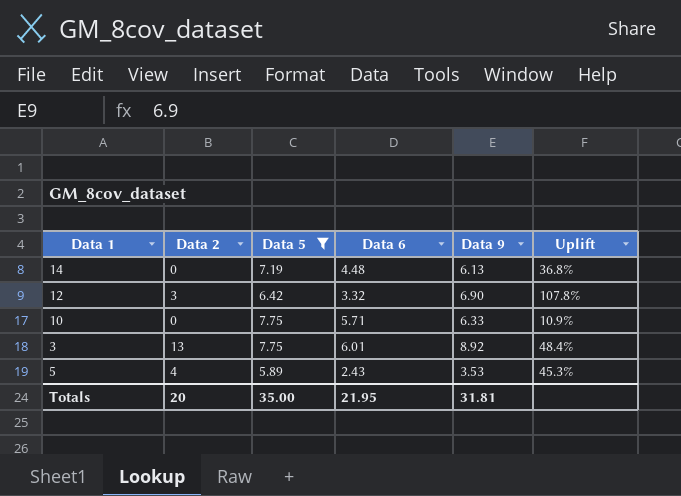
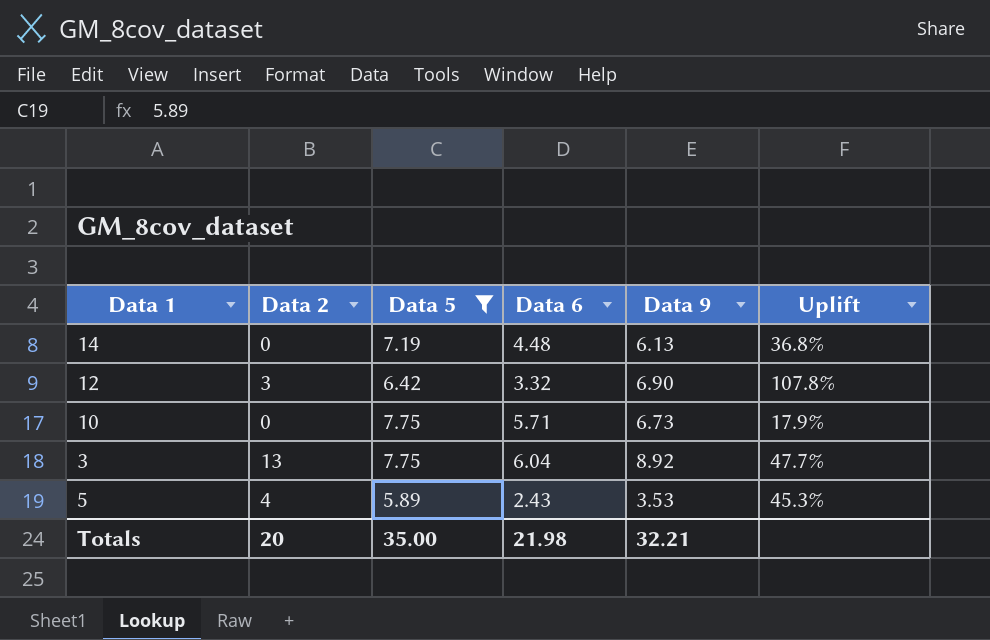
10 | Data 9: 6.33 -> 6.73
10 | Uplift: 10.9% -> 17.9%
3 | Data 6: 6.01 -> 6.04
3 | Uplift: 48.4% -> 47.7%
Totals | Data 6: 21.95 -> 21.98
Totals | Data 9: 31.81 -> 32.21

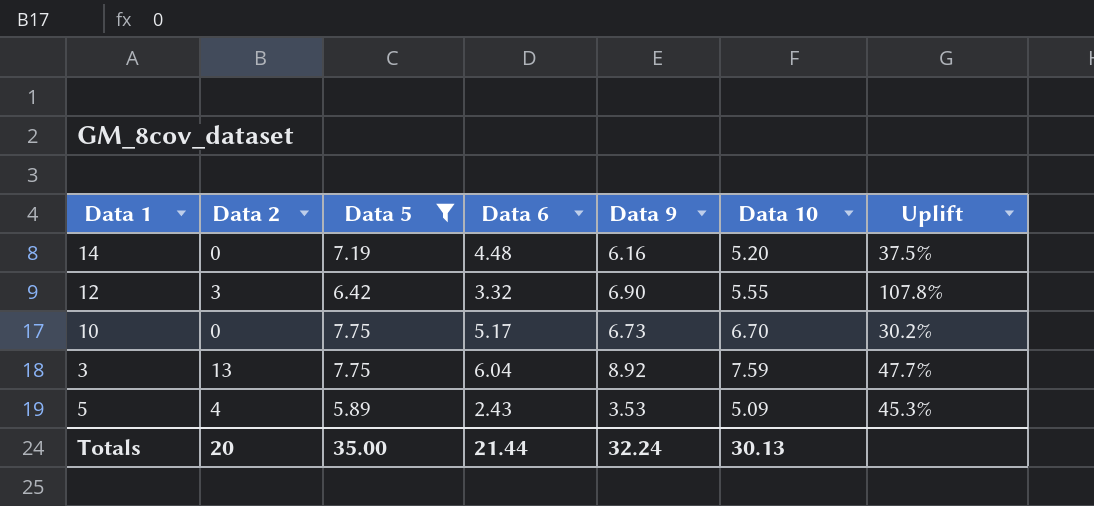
column Data 10 | position: none -> 6
14 | Data 9: 6.13 -> 6.16
14 | Uplift: 36.8% -> 37.5%
10 | Data 6: 5.71 -> 5.17
10 | Uplift: 17.9% -> 30.2%
Totals | Data 6: 21.98 -> 21.44
Totals | Data 9: 32.21 -> 32.24

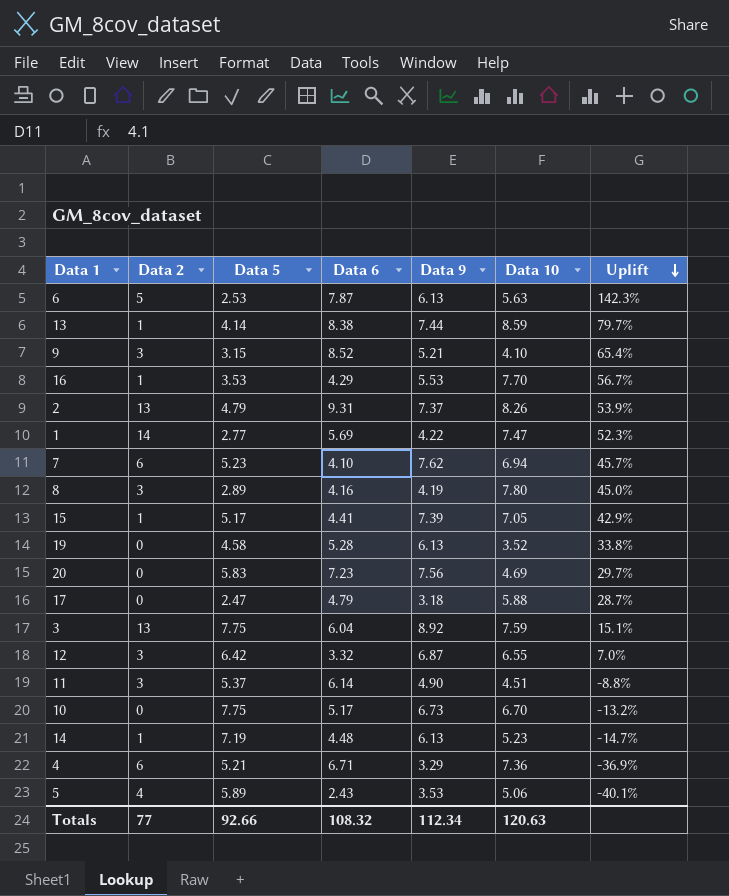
filter: Data 5 >= 5.89 -> none
row order: none -> Uplift descending
column Uplift | formula: ([Data 9] - [Data 6]) / [Data 6] -> ([Data 9] - [Data 5]) / [Data 5]
12 | Data 9: 6.90 -> 6.87
12 | Data 10: 5.55 -> 6.55
14 | Data 2: 0 -> 1
14 | Data 9: 6.16 -> 6.13
14 | Data 10: 5.20 -> 5.23
5 | Data 10: 5.09 -> 5.06
Totals | Data 2: 20 -> 77
Totals | Data 5: 35.00 -> 92.66
Totals | Data 6: 21.44 -> 108.32
Totals | Data 9: 32.24 -> 112.34
Totals | Data 10: 30.13 -> 120.63

